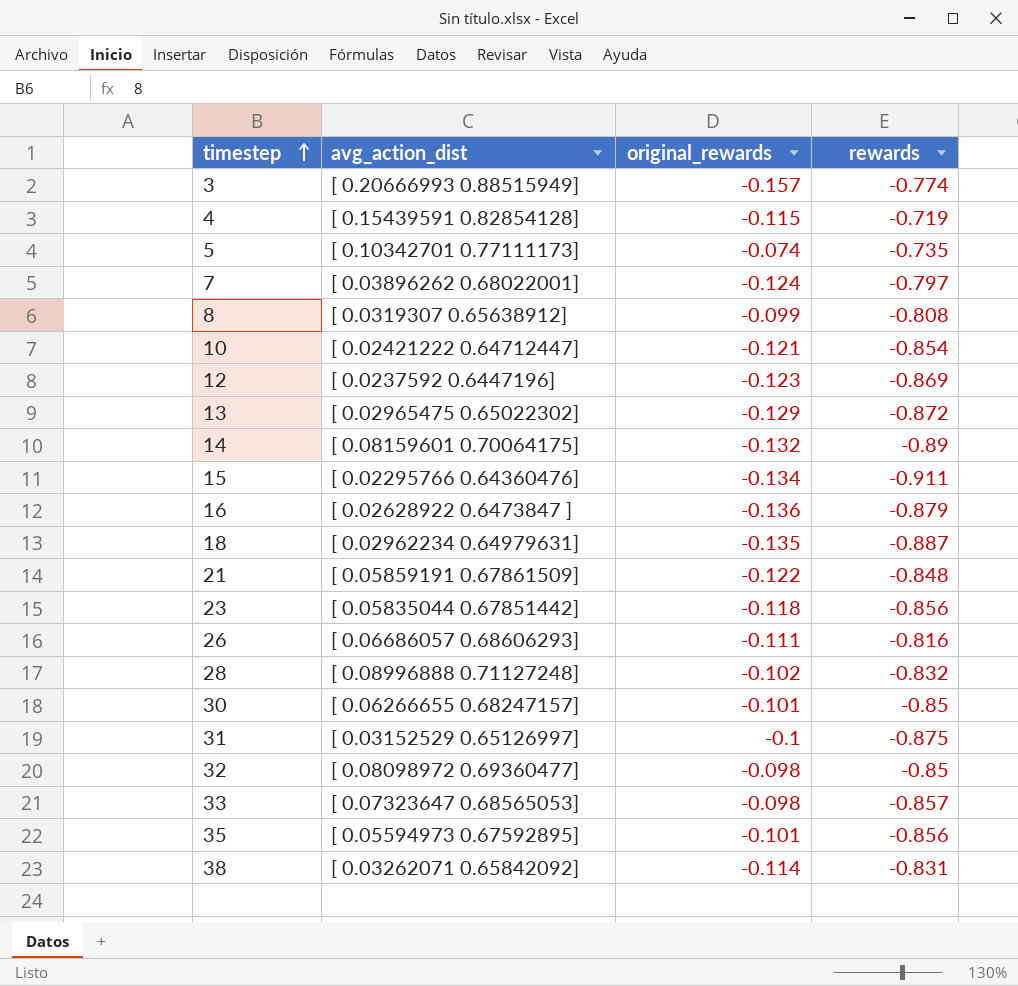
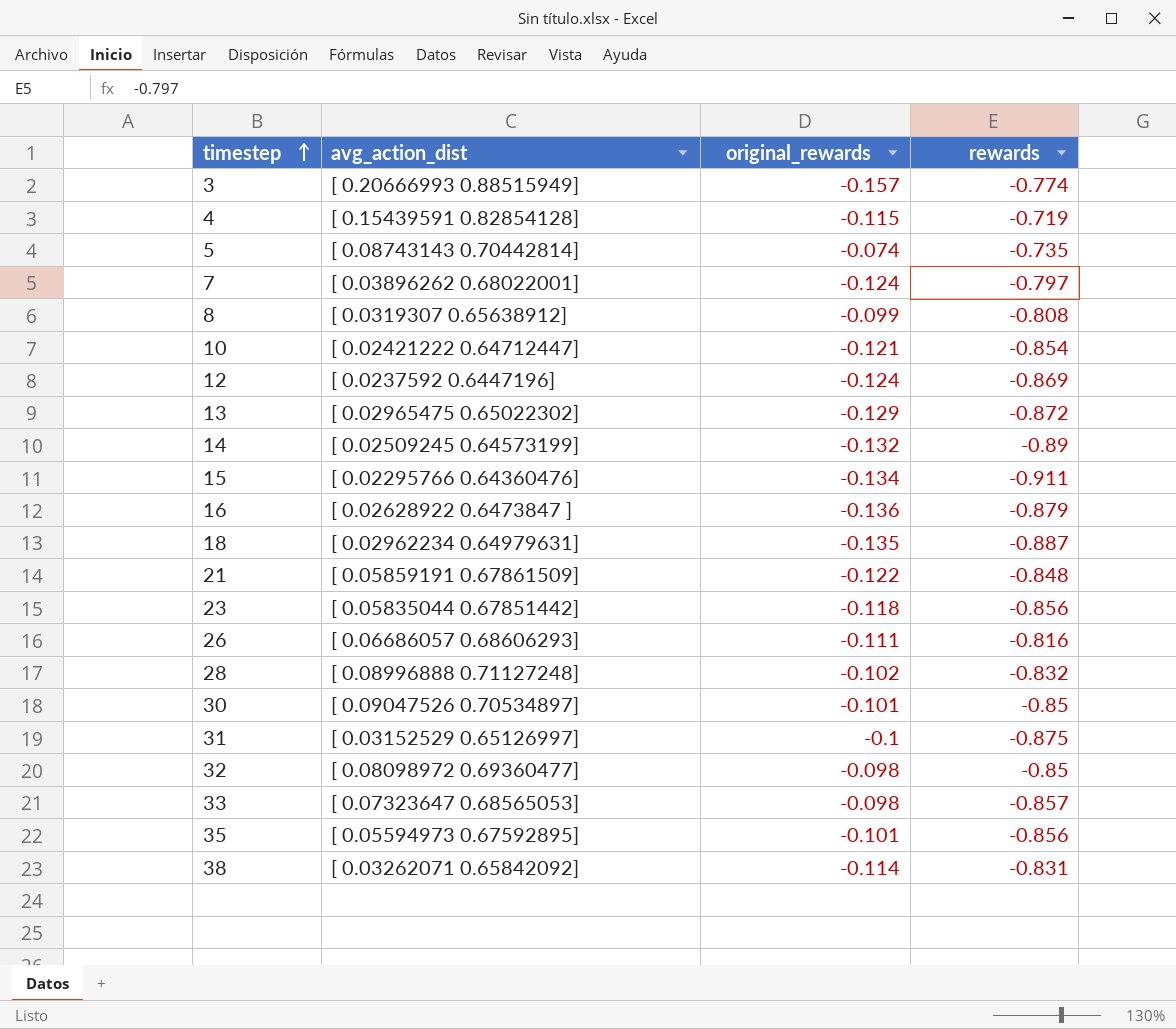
5 | avg_action_dist: [ 0.10342701 0.77111173] -> [ 0.08743143 0.70442814]
12 | original_rewards: -0.123 -> -0.124
14 | avg_action_dist: [ 0.08159601 0.70064175] -> [ 0.02509245 0.64573199]
30 | avg_action_dist: [ 0.06266655 0.68247157] -> [ 0.09047526 0.70534897]

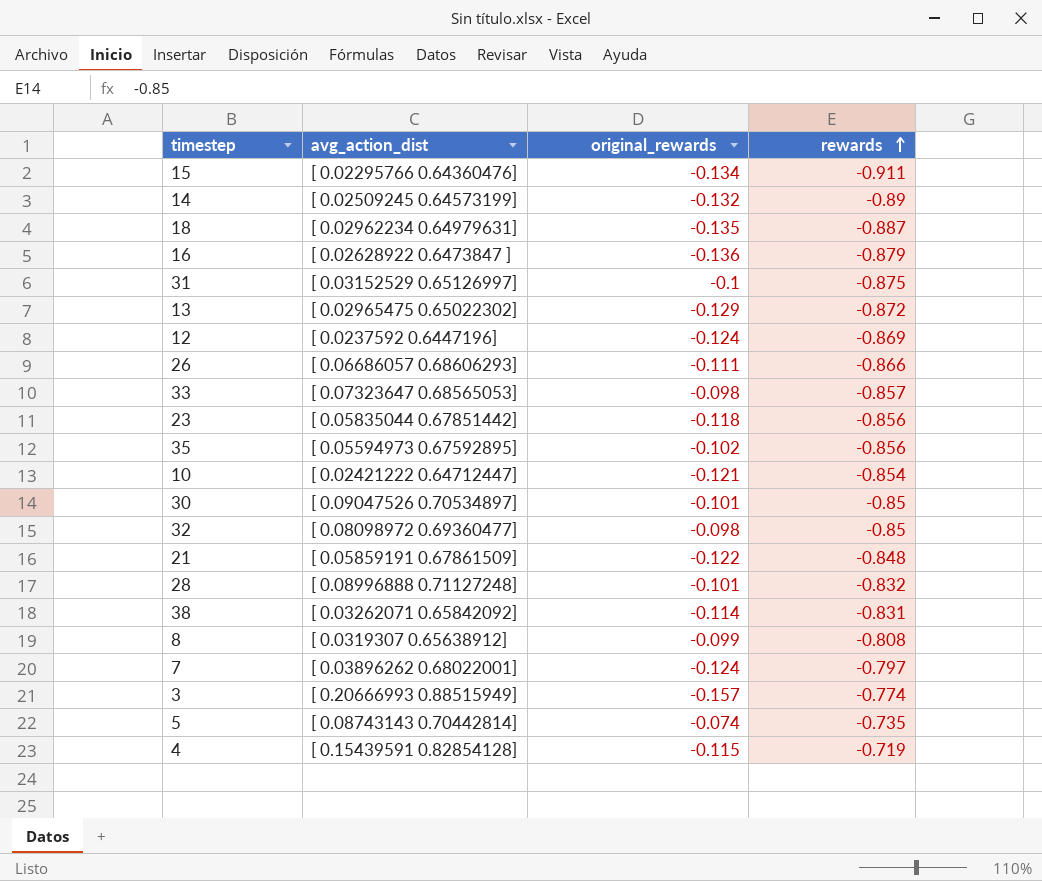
row order: timestep ascending -> rewards ascending
26 | rewards: -0.816 -> -0.866
35 | original_rewards: -0.101 -> -0.102
28 | original_rewards: -0.102 -> -0.101

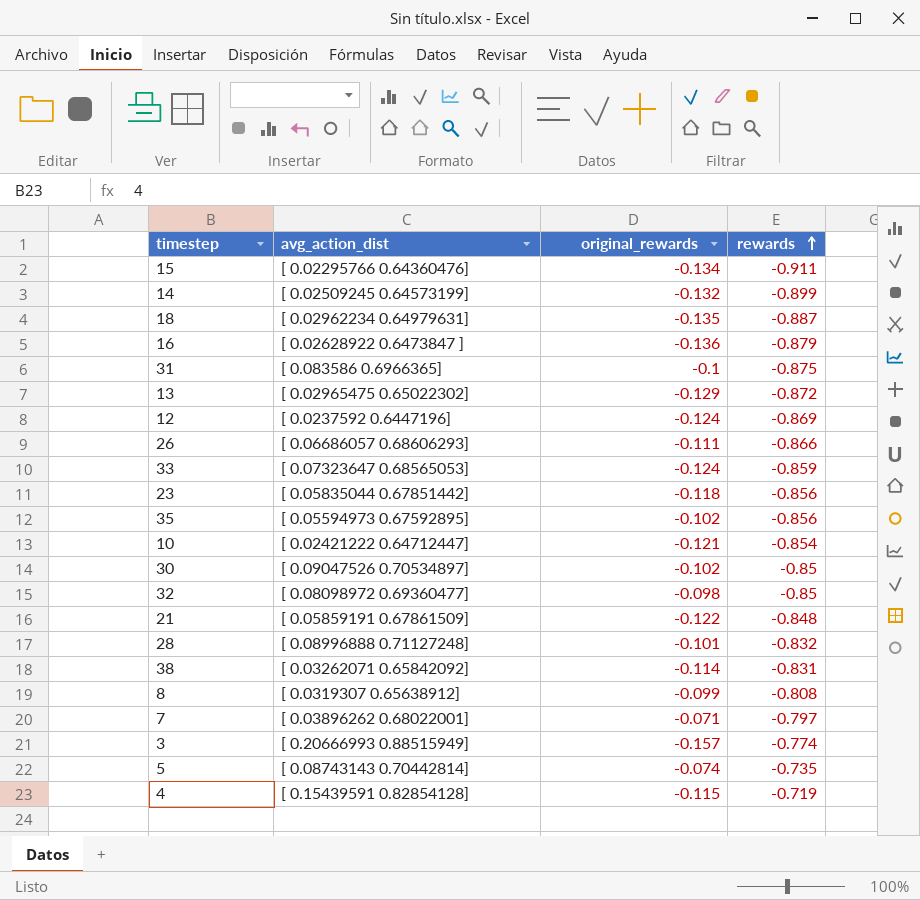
14 | rewards: -0.89 -> -0.899
31 | avg_action_dist: [ 0.03152529 0.65126997] -> [ 0.083586 0.6966365]
33 | original_rewards: -0.098 -> -0.124
33 | rewards: -0.857 -> -0.859
30 | original_rewards: -0.101 -> -0.102
7 | original_rewards: -0.124 -> -0.071

